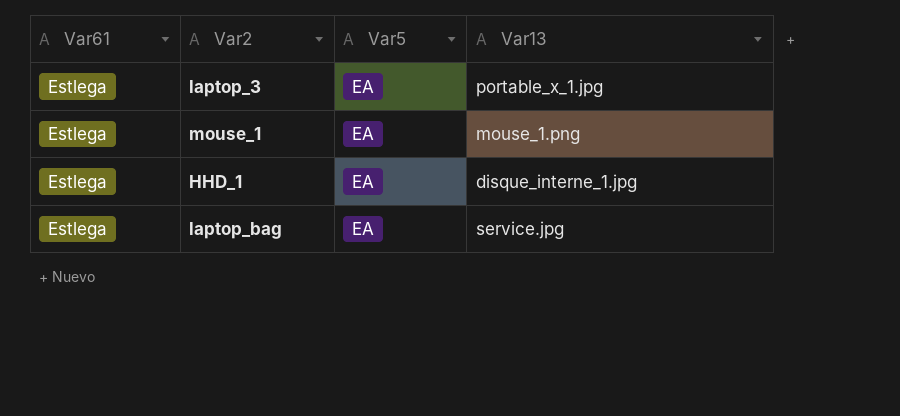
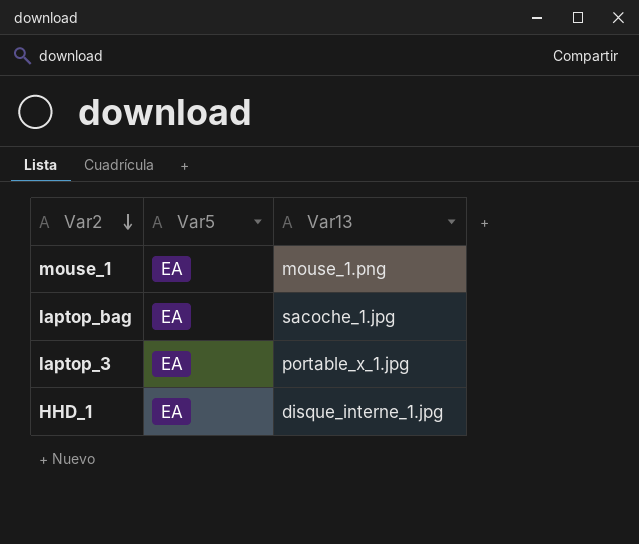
row order: none -> Var2 descending
column Var61 | position: 1 -> none
laptop_bag | Var13: service.jpg -> sacoche_1.jpg

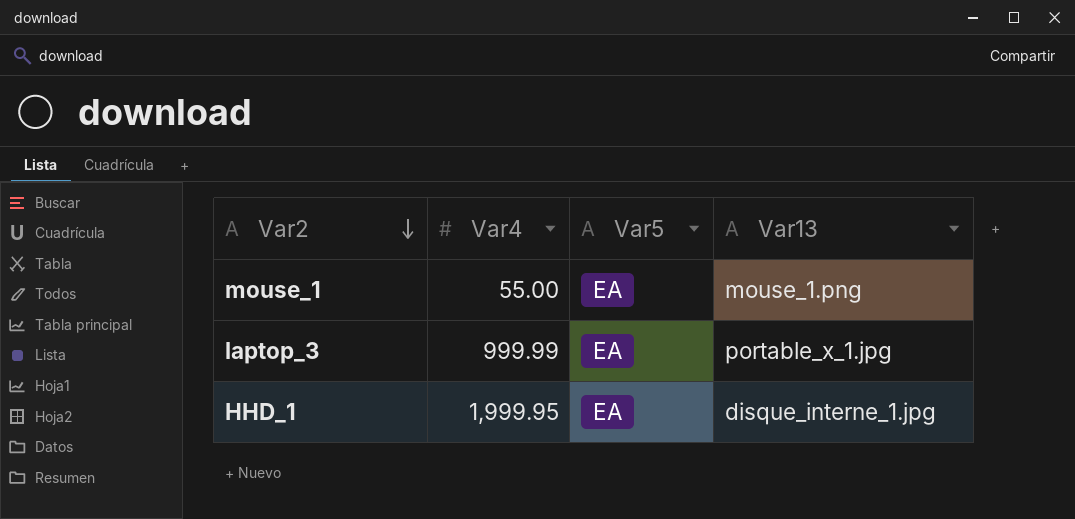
column Var4 | position: none -> 2
row laptop_bag: EA | sacoche_1.jpg -> none

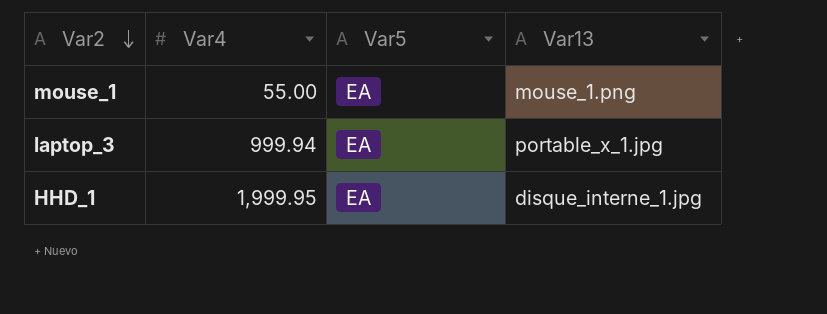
laptop_3 | Var4: 999.99 -> 999.94

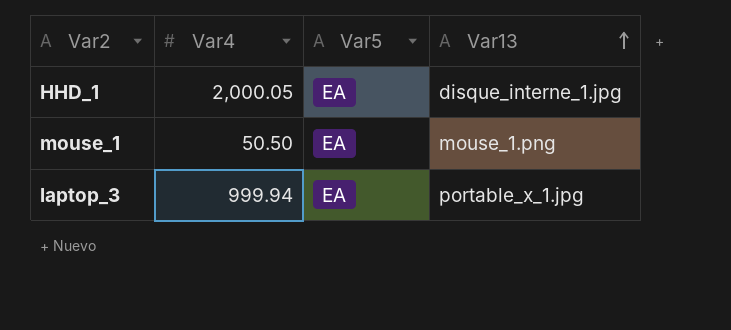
row order: Var2 descending -> Var13 ascending
HHD_1 | Var4: 1,999.95 -> 2,000.05
mouse_1 | Var4: 55.00 -> 50.50

